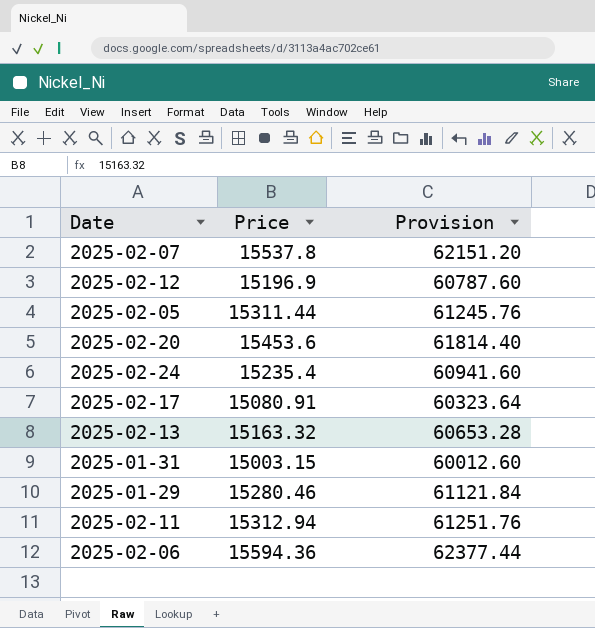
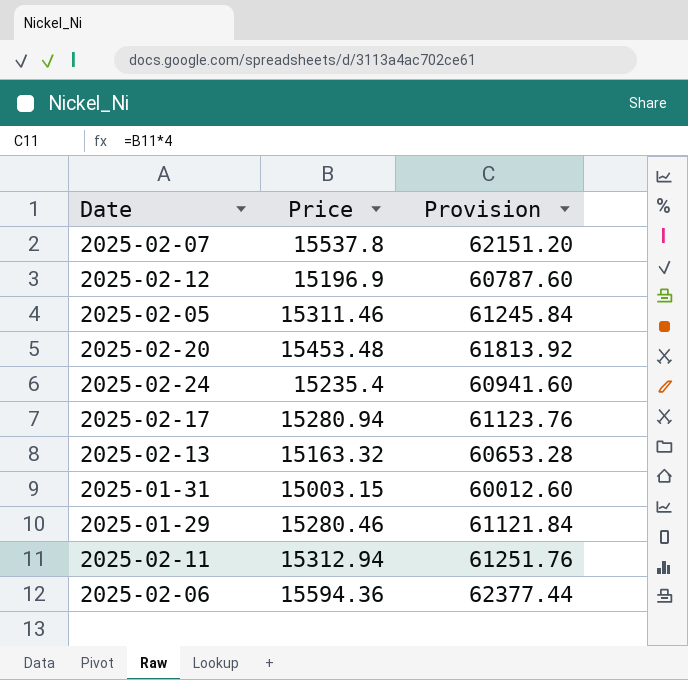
2025-02-05 | Price: 15311.44 -> 15311.46
2025-02-05 | Provision: 61245.76 -> 61245.84
2025-02-20 | Price: 15453.6 -> 15453.48
2025-02-20 | Provision: 61814.40 -> 61813.92
2025-02-17 | Price: 15080.91 -> 15280.94
2025-02-17 | Provision: 60323.64 -> 61123.76

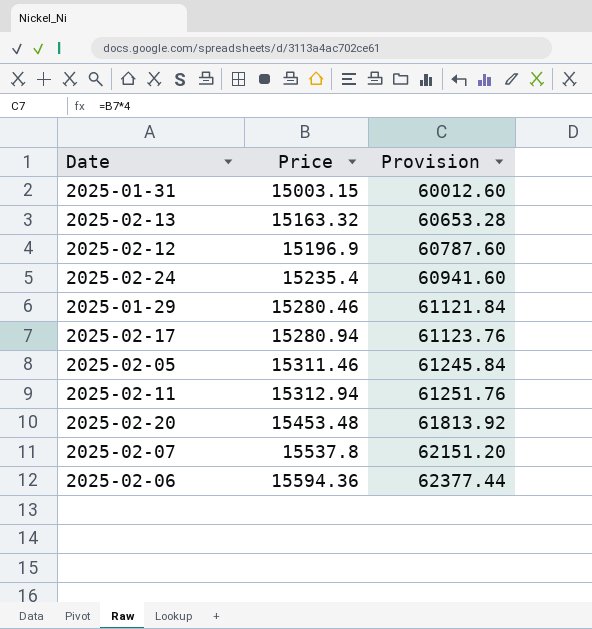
row order: none -> Price ascending

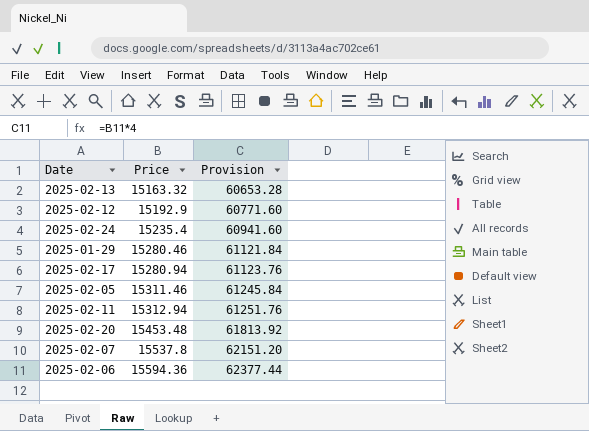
row 2025-01-31: 15003.15 | 60012.60 -> none
2025-02-12 | Price: 15196.9 -> 15192.9
2025-02-12 | Provision: 60787.60 -> 60771.60

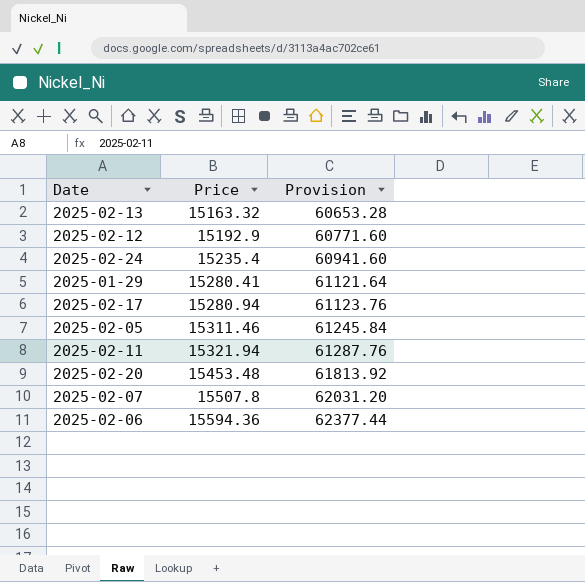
2025-01-29 | Price: 15280.46 -> 15280.41
2025-01-29 | Provision: 61121.84 -> 61121.64
2025-02-11 | Price: 15312.94 -> 15321.94
2025-02-11 | Provision: 61251.76 -> 61287.76
2025-02-07 | Price: 15537.8 -> 15507.8
2025-02-07 | Provision: 62151.20 -> 62031.20

